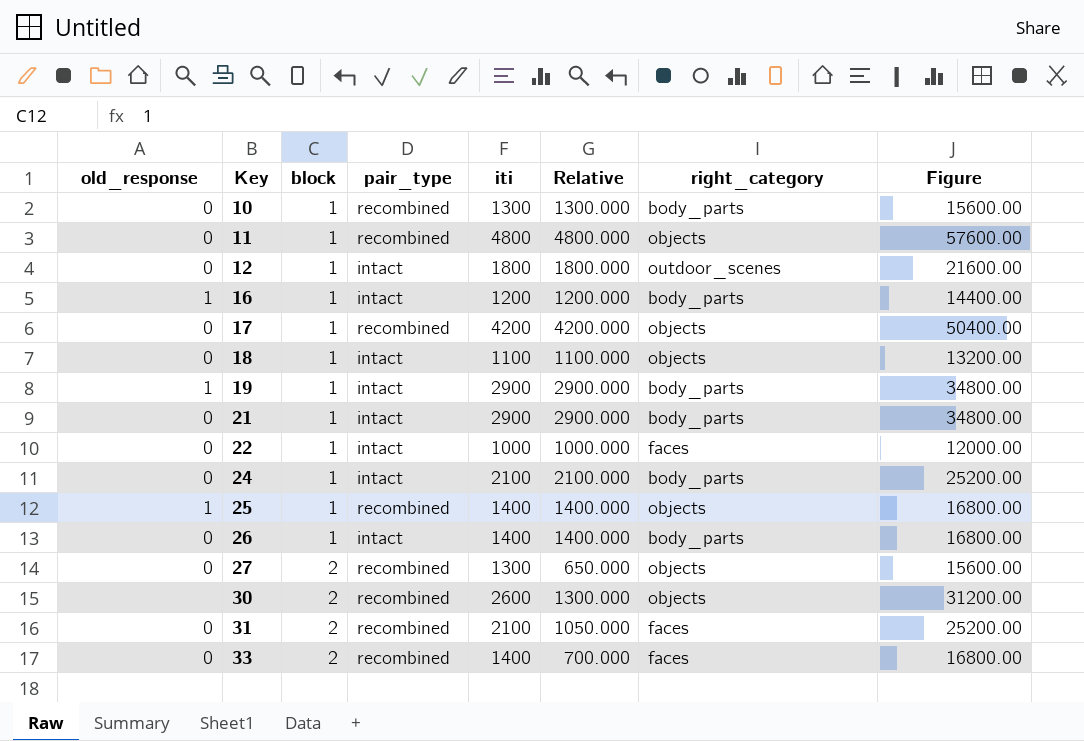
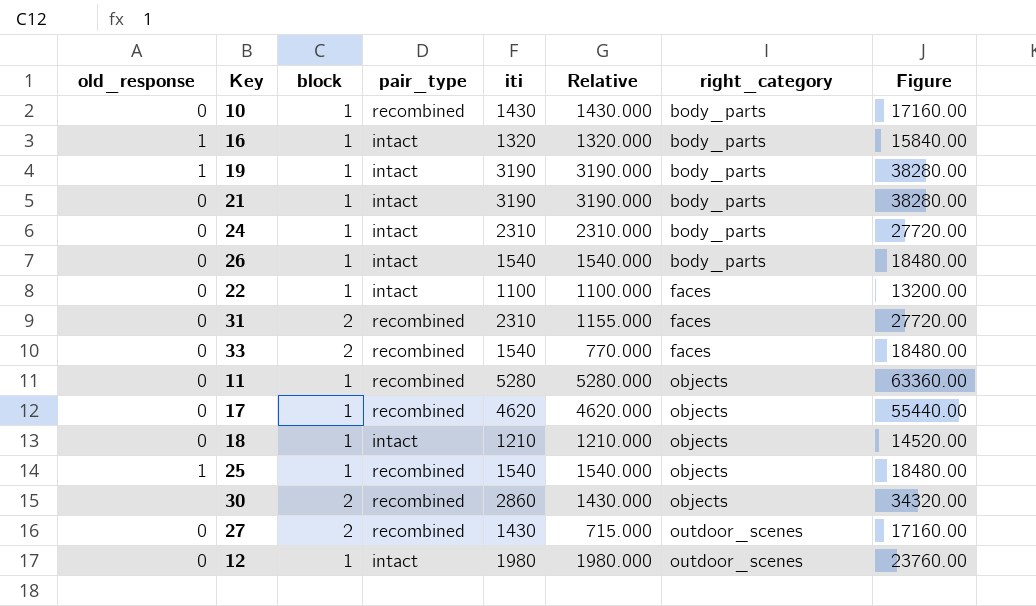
row order: Key ascending -> right_category ascending
10 | iti: 1300 -> 1430
10 | Relative: 1300.000 -> 1430.000
10 | Figure: 15600.00 -> 17160.00
16 | iti: 1200 -> 1320
16 | Relative: 1200.000 -> 1320.000
16 | Figure: 14400.00 -> 15840.00
19 | iti: 2900 -> 3190
19 | Relative: 2900.000 -> 3190.000
19 | Figure: 34800.00 -> 38280.00
21 | iti: 2900 -> 3190
21 | Relative: 2900.000 -> 3190.000
21 | Figure: 34800.00 -> 38280.00
24 | iti: 2100 -> 2310
24 | Relative: 2100.000 -> 2310.000
24 | Figure: 25200.00 -> 27720.00
26 | iti: 1400 -> 1540
26 | Relative: 1400.000 -> 1540.000
26 | Figure: 16800.00 -> 18480.00
22 | iti: 1000 -> 1100
22 | Relative: 1000.000 -> 1100.000
22 | Figure: 12000.00 -> 13200.00
31 | iti: 2100 -> 2310
31 | Relative: 1050.000 -> 1155.000
31 | Figure: 25200.00 -> 27720.00
33 | iti: 1400 -> 1540
33 | Relative: 700.000 -> 770.000
33 | Figure: 16800.00 -> 18480.00
11 | iti: 4800 -> 5280
11 | Relative: 4800.000 -> 5280.000
11 | Figure: 57600.00 -> 63360.00
17 | iti: 4200 -> 4620
17 | Relative: 4200.000 -> 4620.000
17 | Figure: 50400.00 -> 55440.00
18 | iti: 1100 -> 1210
18 | Relative: 1100.000 -> 1210.000
18 | Figure: 13200.00 -> 14520.00
25 | iti: 1400 -> 1540
25 | Relative: 1400.000 -> 1540.000
25 | Figure: 16800.00 -> 18480.00
30 | iti: 2600 -> 2860
30 | Relative: 1300.000 -> 1430.000
30 | Figure: 31200.00 -> 34320.00
27 | iti: 1300 -> 1430
27 | Relative: 650.000 -> 715.000
27 | right_category: objects -> outdoor_scenes
27 | Figure: 15600.00 -> 17160.00
12 | iti: 1800 -> 1980
12 | Relative: 1800.000 -> 1980.000
12 | Figure: 21600.00 -> 23760.00

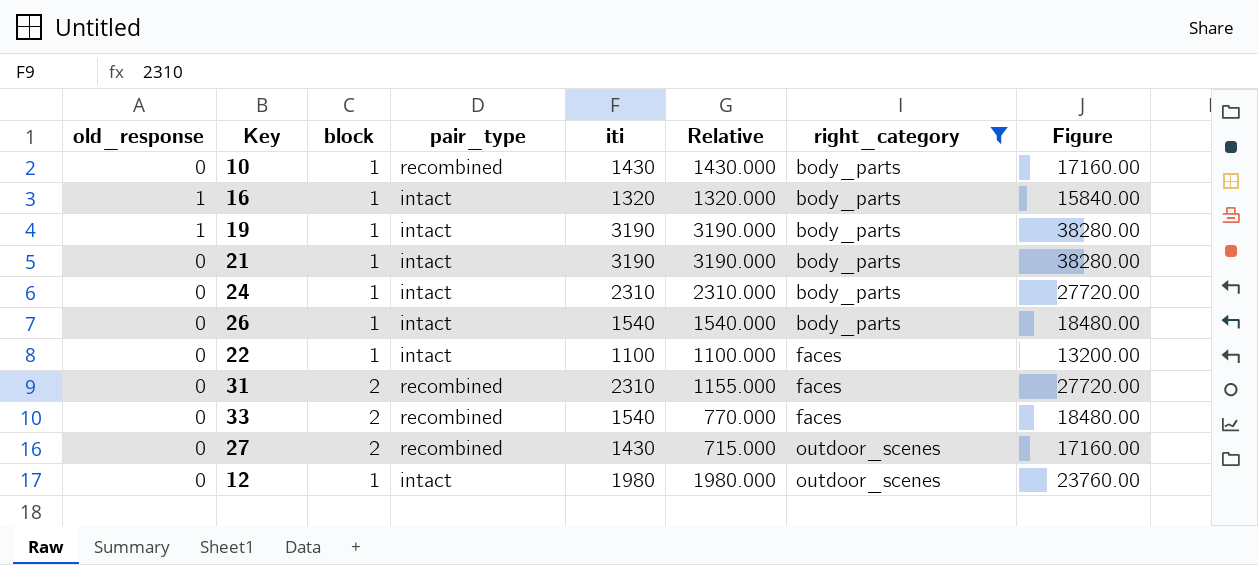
filter: none -> right_category != objects

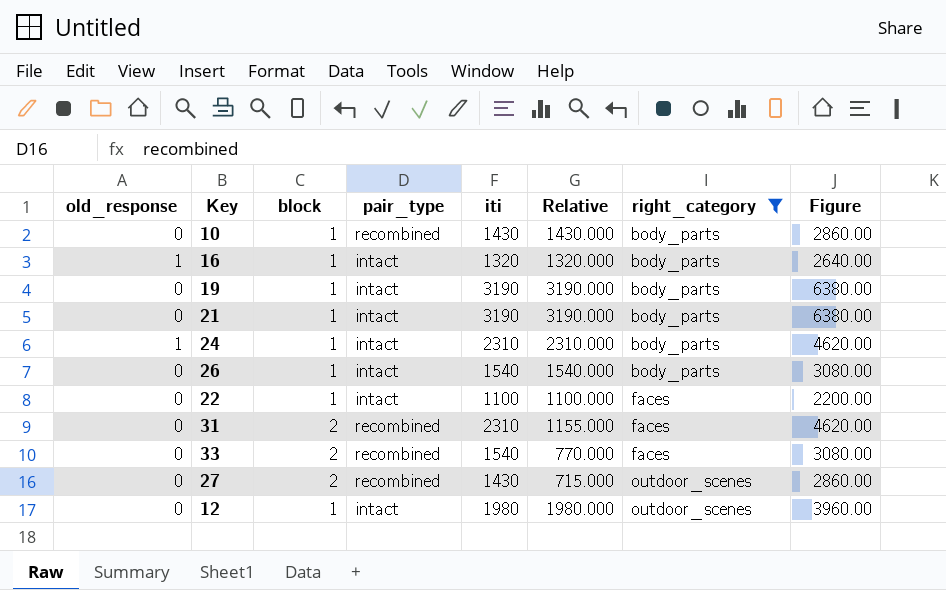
column Figure | formula: [iti] * 12 -> [iti] * 2
19 | old_response: 1 -> 0
24 | old_response: 0 -> 1

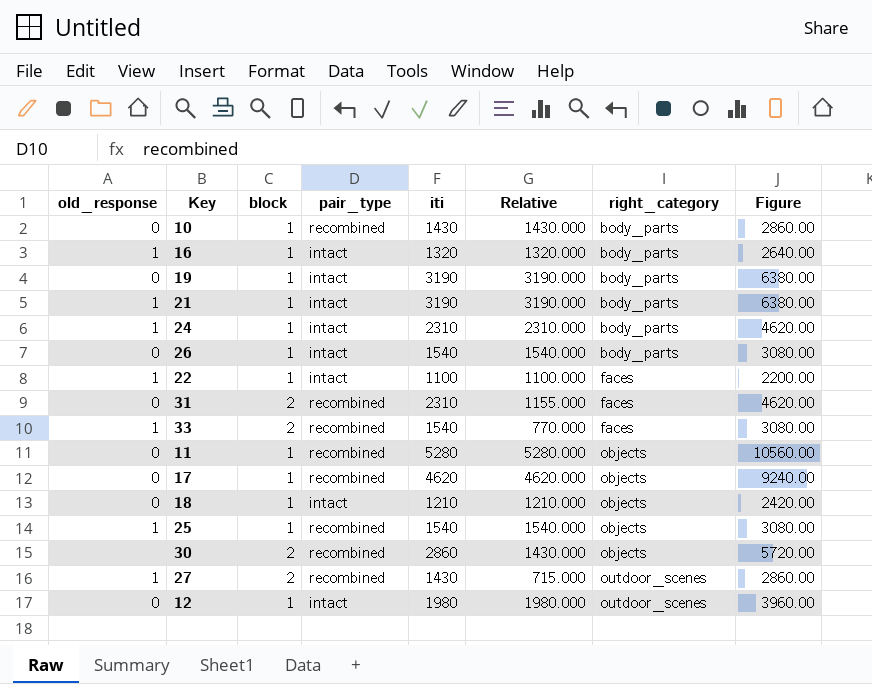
filter: right_category != objects -> none
21 | old_response: 0 -> 1
22 | old_response: 0 -> 1
33 | old_response: 0 -> 1
27 | old_response: 0 -> 1

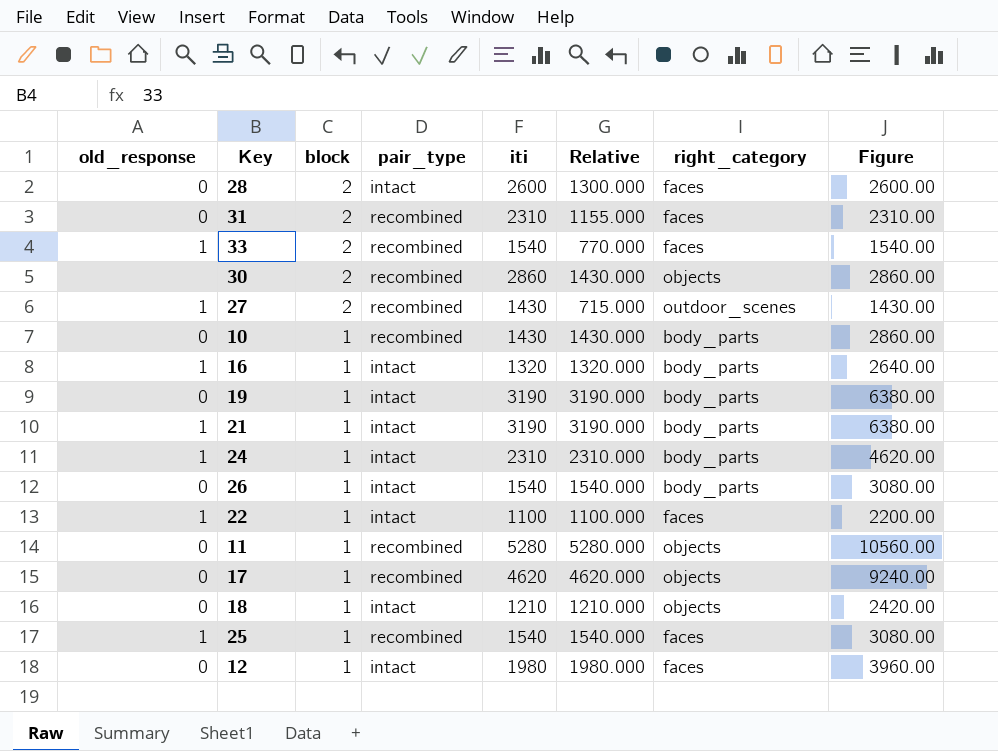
row order: right_category ascending -> block descending
column Figure | formula: [iti] * 2 -> [Relative] * 2
row 28: none -> 0 | 2 | intact | 2600 | 1300.000 | faces | 2600.00
25 | right_category: objects -> faces
12 | right_category: outdoor_scenes -> faces

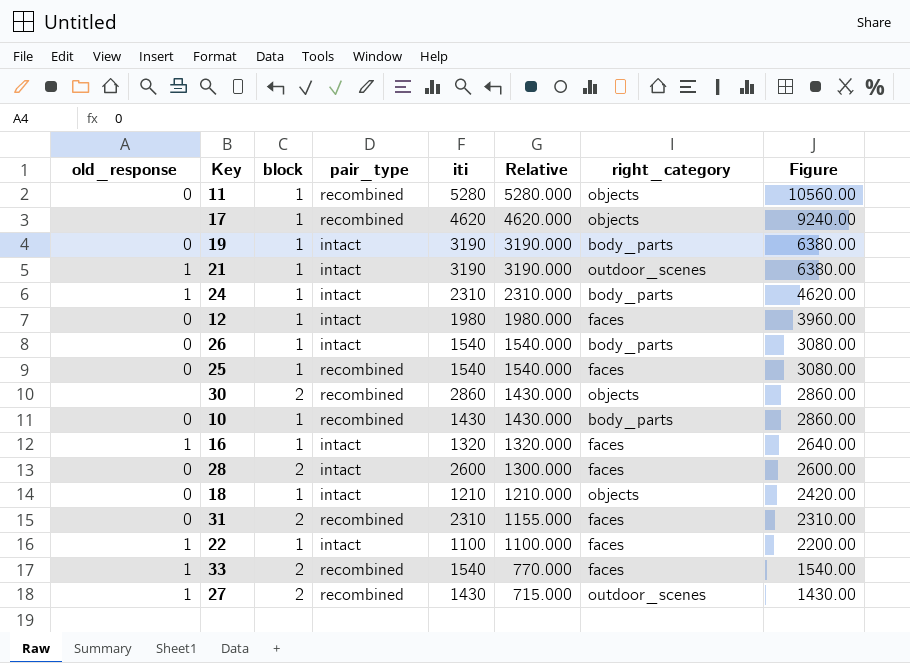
row order: block descending -> Relative descending
17 | old_response: 0 -> none
21 | right_category: body_parts -> outdoor_scenes
25 | old_response: 1 -> 0
16 | right_category: body_parts -> faces

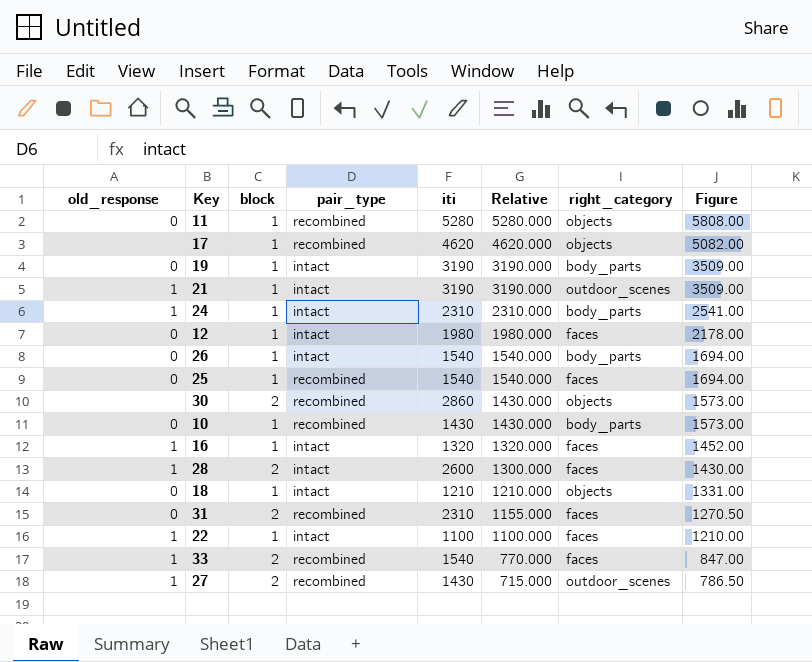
column Figure | formula: [Relative] * 2 -> [Relative] * 1.1
28 | old_response: 0 -> 1

